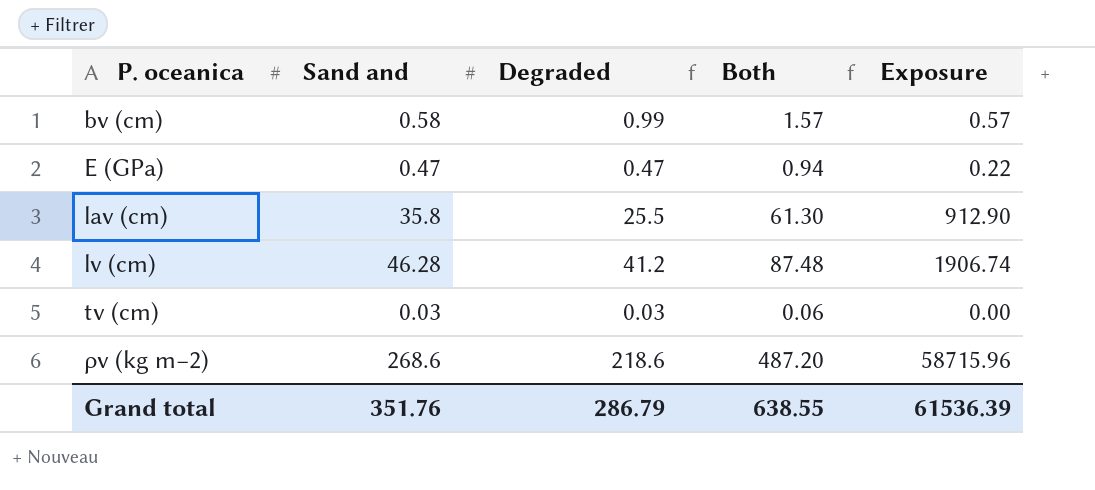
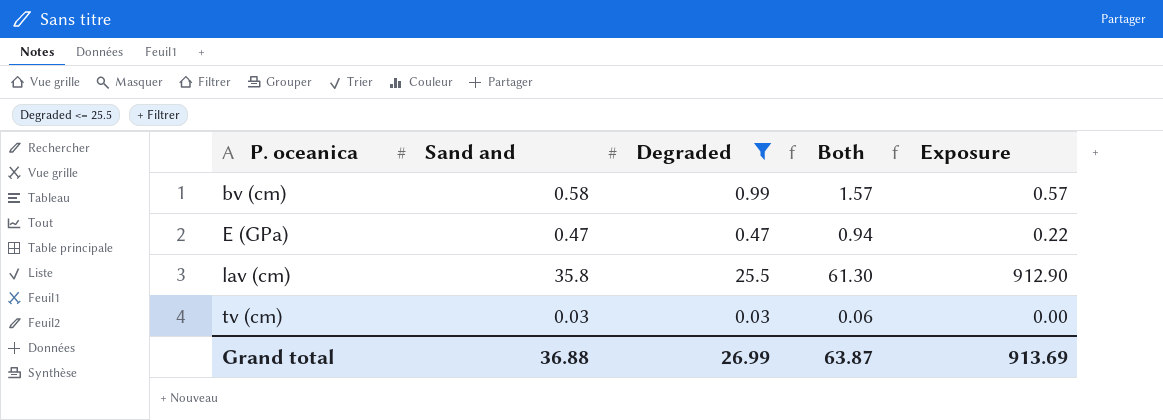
filter: none -> Degraded <= 25.5
Grand total | Sand and: 351.76 -> 36.88
Grand total | Degraded: 286.79 -> 26.99
Grand total | Both: 638.55 -> 63.87
Grand total | Exposure: 61536.39 -> 913.69

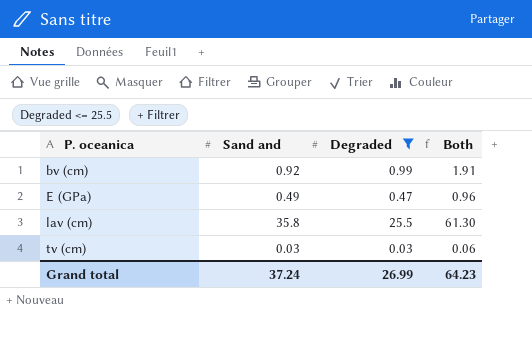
column Exposure | formula: [Sand and] * [Degraded] -> none
bv (cm) | Sand and: 0.58 -> 0.92
bv (cm) | Both: 1.57 -> 1.91
E (GPa) | Sand and: 0.47 -> 0.49
E (GPa) | Both: 0.94 -> 0.96
Grand total | Sand and: 36.88 -> 37.24
Grand total | Both: 63.87 -> 64.23

